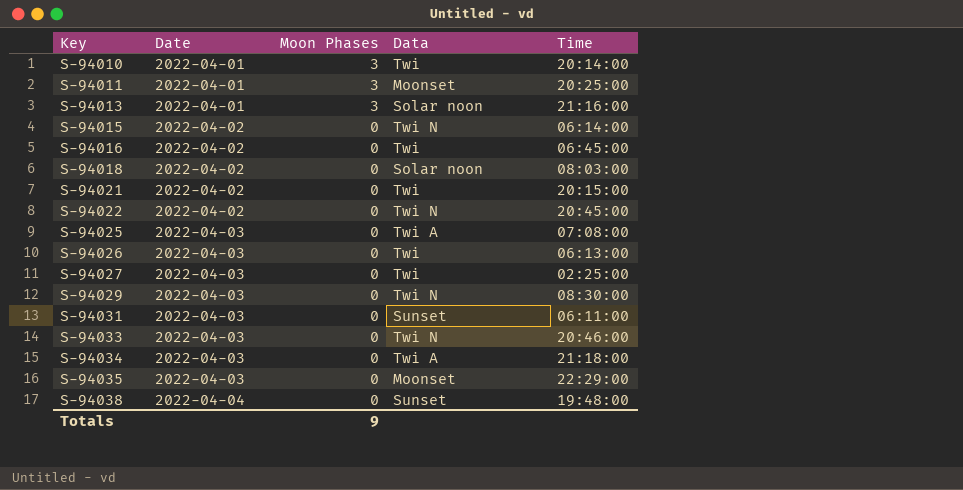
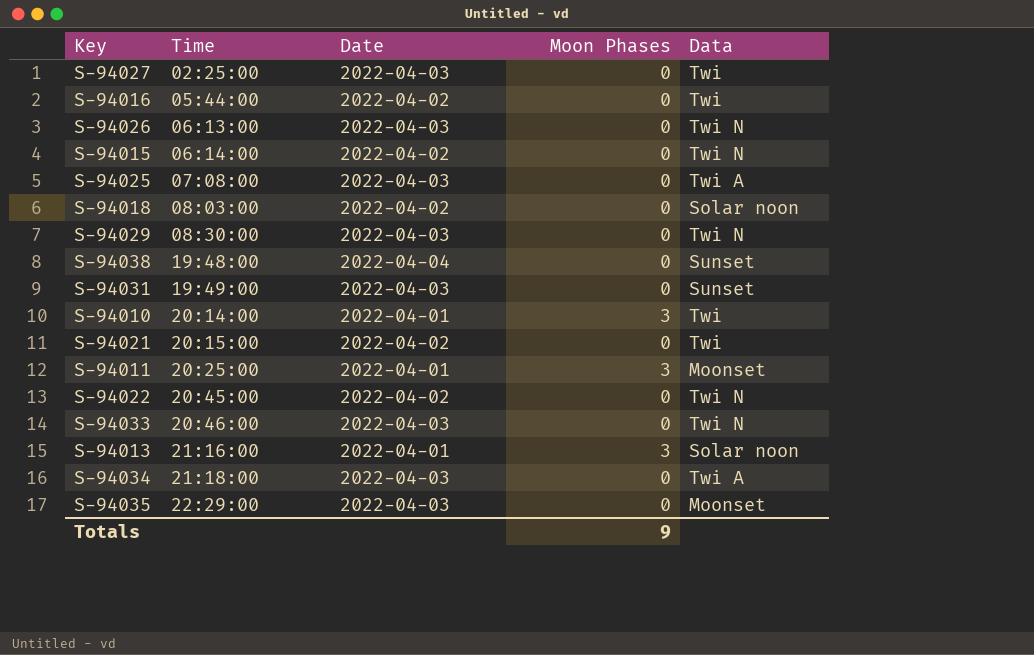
row order: Key ascending -> Time ascending
column Time | position: 5 -> 2
S-94016 | Time: 06:45:00 -> 05:44:00
S-94026 | Data: Twi -> Twi N
S-94031 | Time: 06:11:00 -> 19:49:00

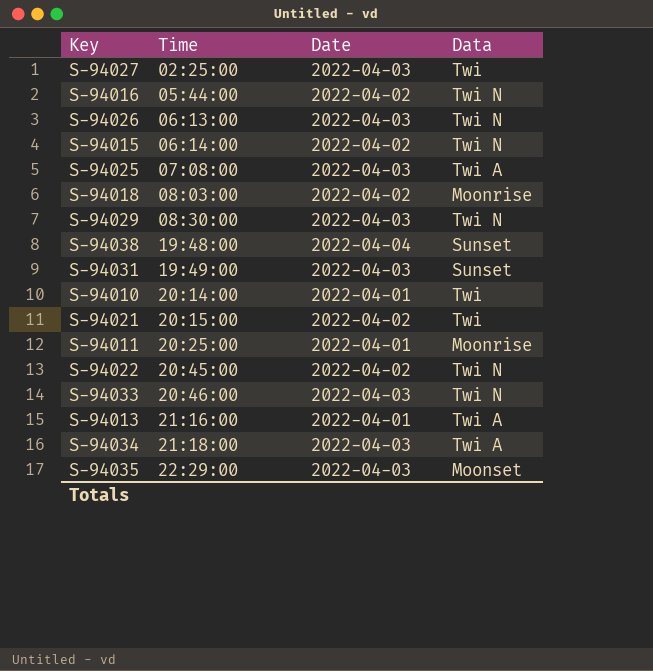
column Moon Phases | position: 4 -> none
S-94016 | Data: Twi -> Twi N
S-94018 | Data: Solar noon -> Moonrise
S-94011 | Data: Moonset -> Moonrise
S-94013 | Data: Solar noon -> Twi A

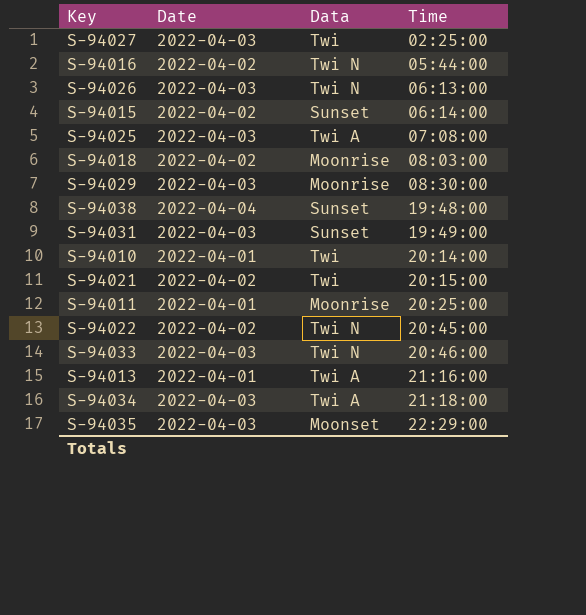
column Time | position: 2 -> 4
S-94015 | Data: Twi N -> Sunset
S-94029 | Data: Twi N -> Moonrise

